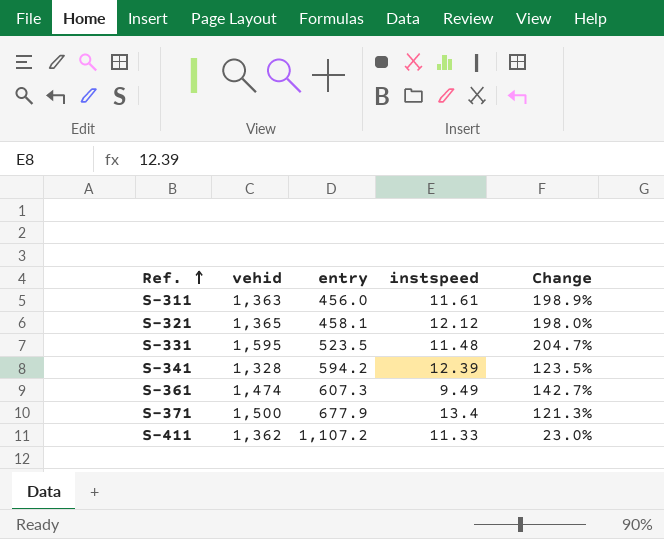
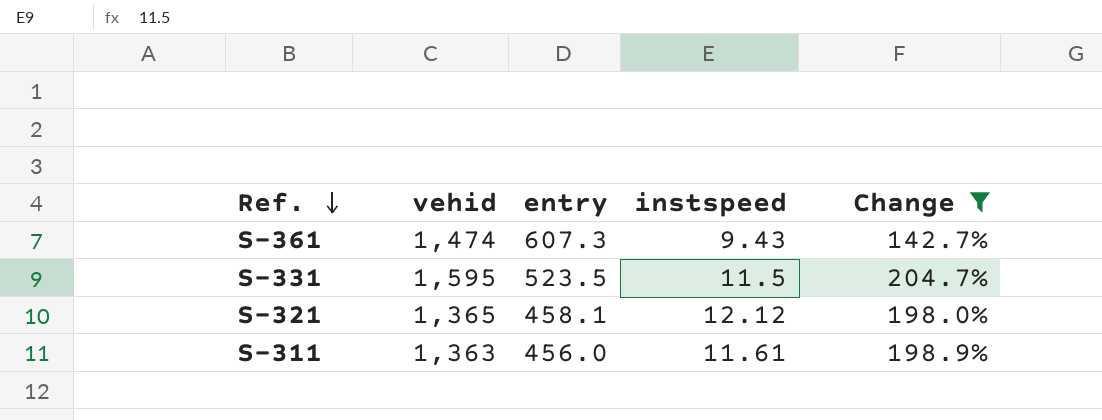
filter: none -> Change >= 142.7%
row order: Ref. ascending -> Ref. descending
S-361 | instspeed: 9.49 -> 9.43
S-331 | instspeed: 11.48 -> 11.5

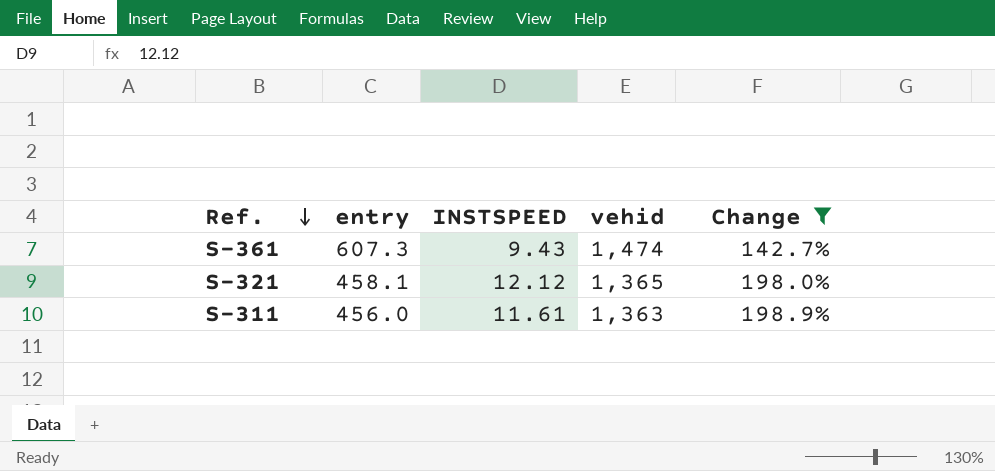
column name: instspeed -> INSTSPEED
column vehid | position: 2 -> 4
row S-331: 1,595 | 523.5 | 11.5 | 204.7% -> none

